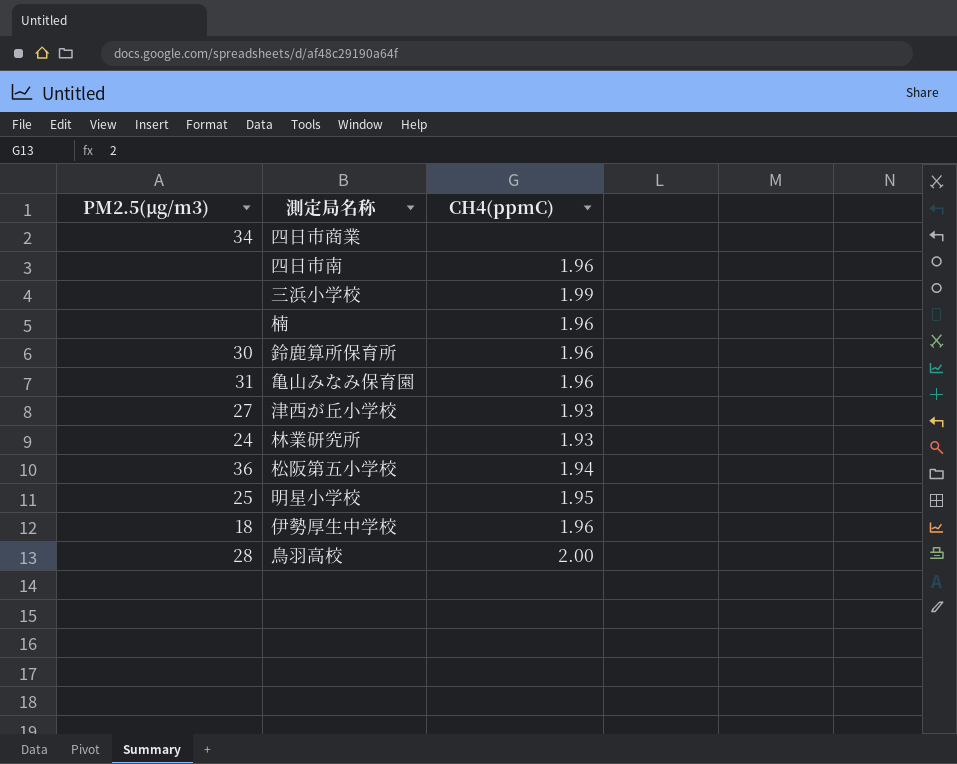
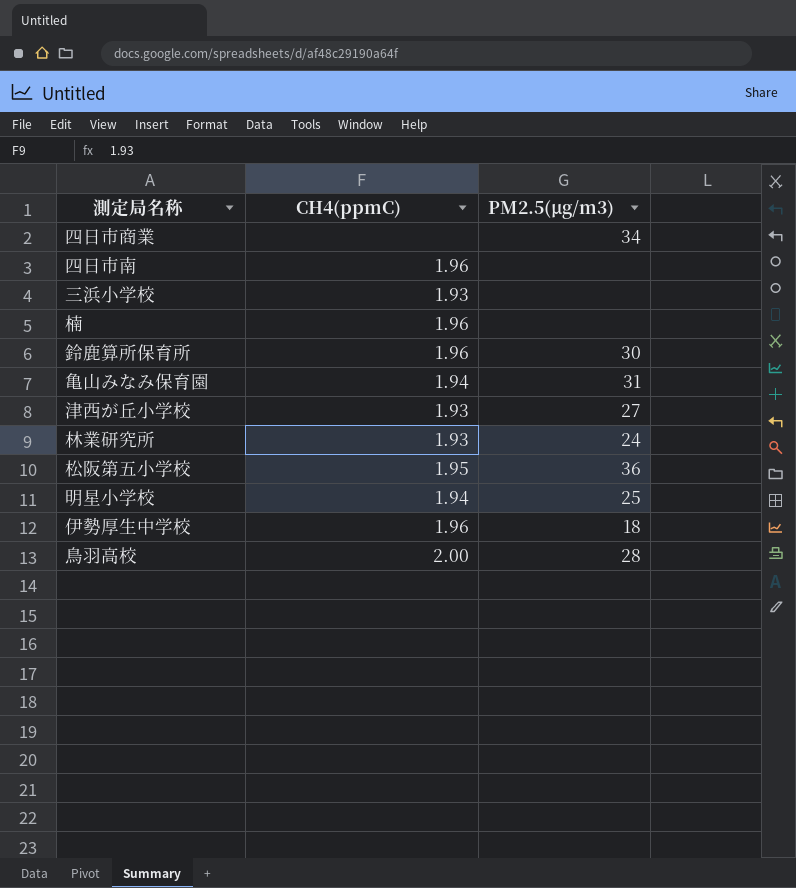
column PM2.5(μg/m3) | position: 1 -> 3
三浜小学校 | CH4(ppmC): 1.99 -> 1.93
亀山みなみ保育園 | CH4(ppmC): 1.96 -> 1.94
松阪第五小学校 | CH4(ppmC): 1.94 -> 1.95
明星小学校 | CH4(ppmC): 1.95 -> 1.94

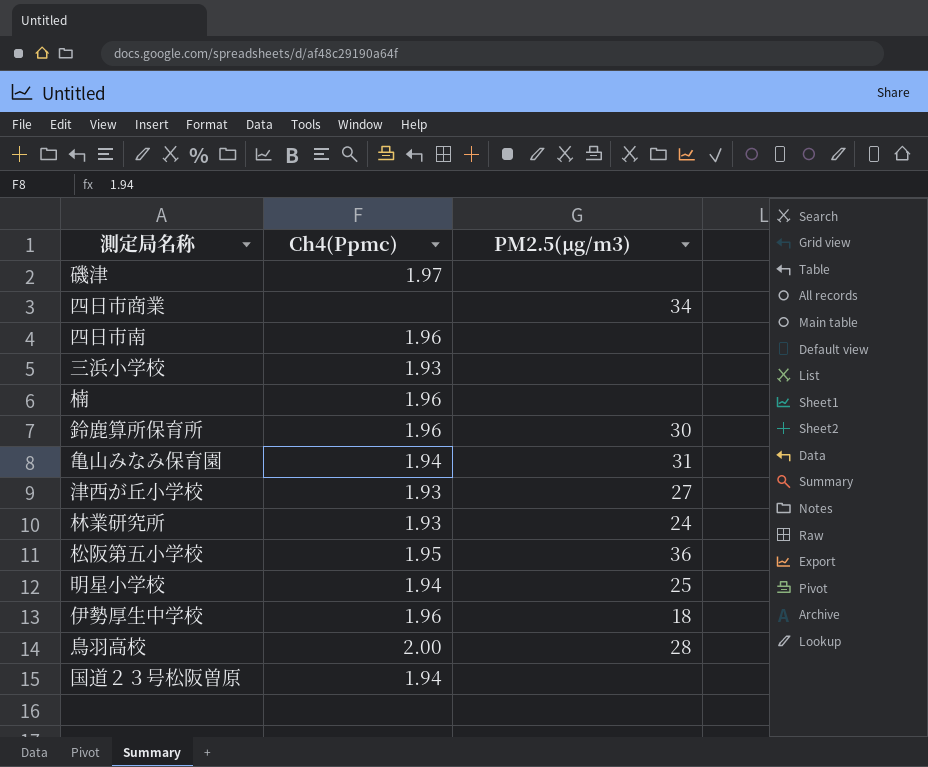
column name: CH4(ppmC) -> Ch4(Ppmc)
row 磯津: none -> 1.97 | none
row 国道２３号松阪曽原: none -> 1.94 | none

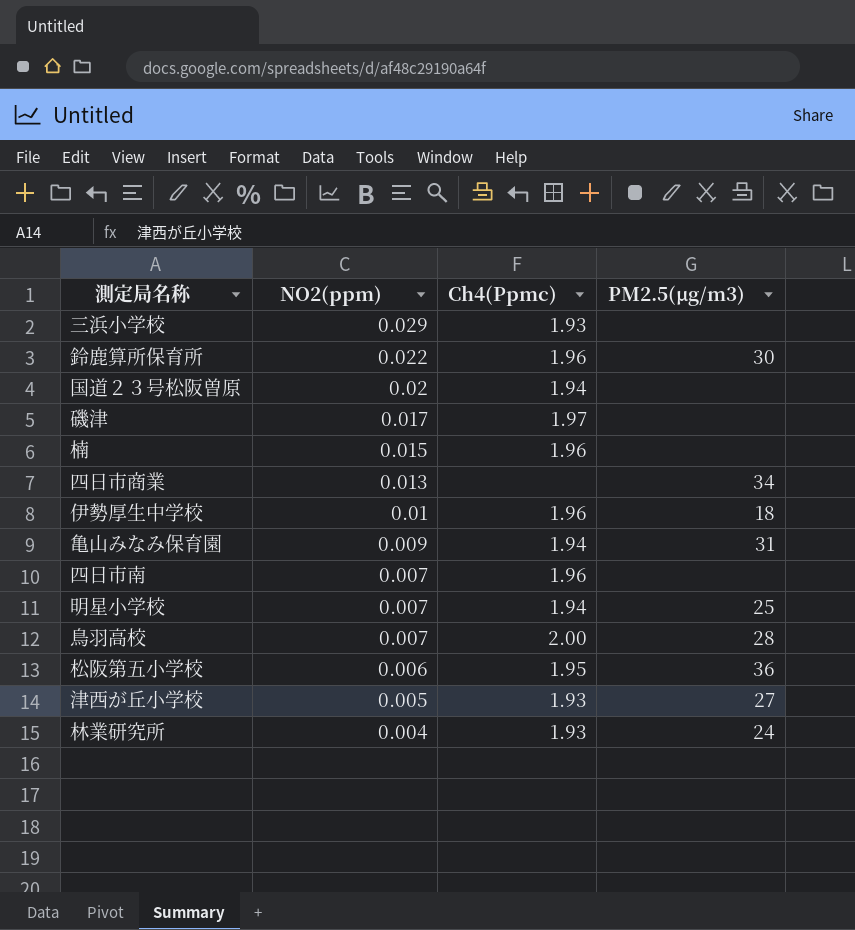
row order: none -> NO2(ppm) descending
column NO2(ppm) | position: none -> 2

